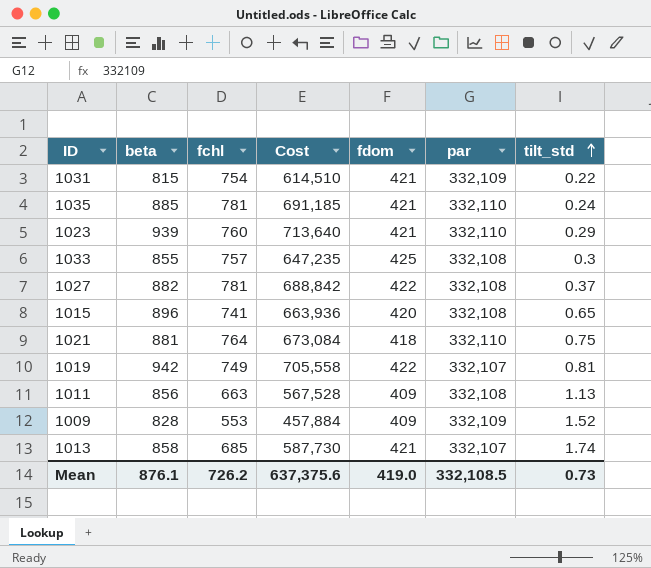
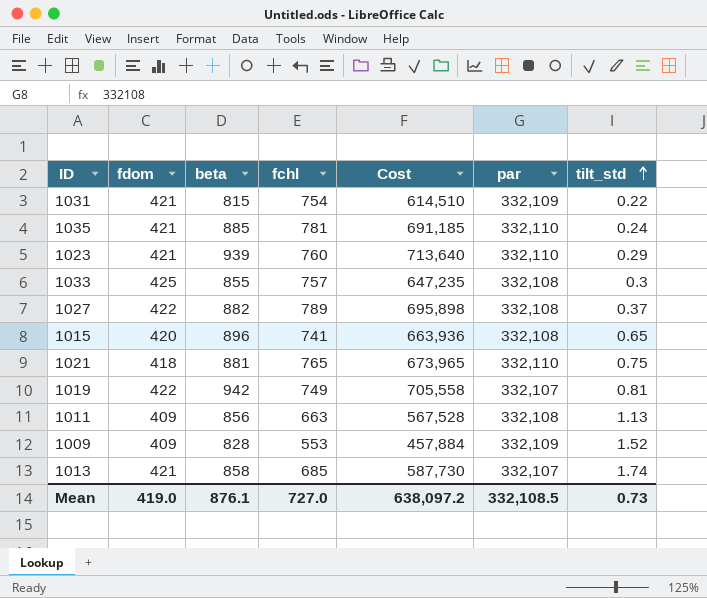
column fdom | position: 5 -> 2
1027 | fchl: 781 -> 789
1027 | Cost: 688,842 -> 695,898
1021 | fchl: 764 -> 765
1021 | Cost: 673,084 -> 673,965
Mean | fchl: 726.2 -> 727.0
Mean | Cost: 637,375.6 -> 638,097.2

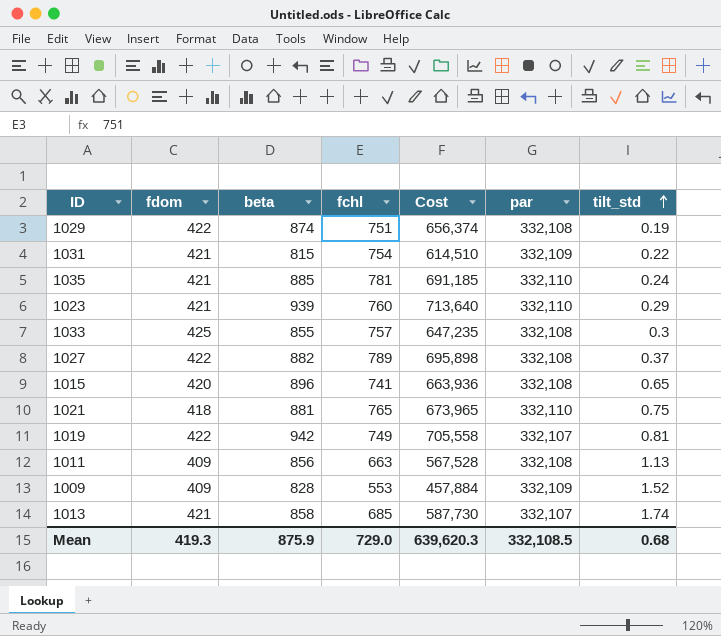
row 1029: none -> 422 | 874 | 751 | 656,374 | 332,108 | 0.19
Mean | fdom: 419.0 -> 419.3
Mean | beta: 876.1 -> 875.9
Mean | fchl: 727.0 -> 729.0
Mean | Cost: 638,097.2 -> 639,620.3
Mean | tilt_std: 0.73 -> 0.68

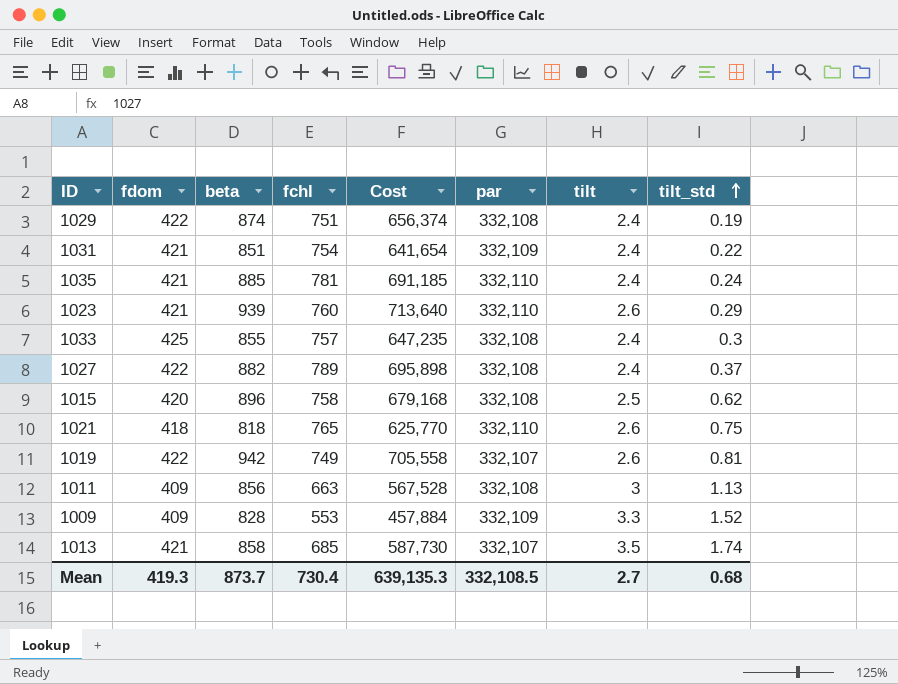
column tilt | position: none -> 7
1031 | beta: 815 -> 851
1031 | Cost: 614,510 -> 641,654
1015 | fchl: 741 -> 758
1015 | Cost: 663,936 -> 679,168
1015 | tilt_std: 0.65 -> 0.62
1021 | beta: 881 -> 818
1021 | Cost: 673,965 -> 625,770
Mean | beta: 875.9 -> 873.7
Mean | fchl: 729.0 -> 730.4
Mean | Cost: 639,620.3 -> 639,135.3

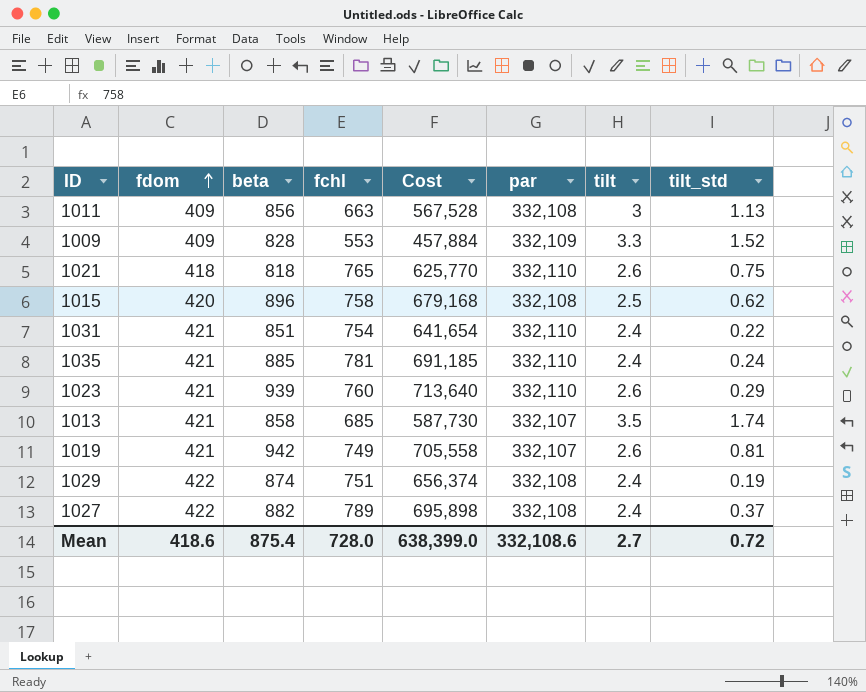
row order: tilt_std ascending -> fdom ascending
row 1033: 425 | 855 | 757 | 647,235 | 332,108 | 2.4 | 0.3 -> none
1031 | par: 332,109 -> 332,110
1019 | fdom: 422 -> 421
Mean | fdom: 419.3 -> 418.6
Mean | beta: 873.7 -> 875.4
Mean | fchl: 730.4 -> 728.0
Mean | Cost: 639,135.3 -> 638,399.0
Mean | par: 332,108.5 -> 332,108.6
Mean | tilt_std: 0.68 -> 0.72

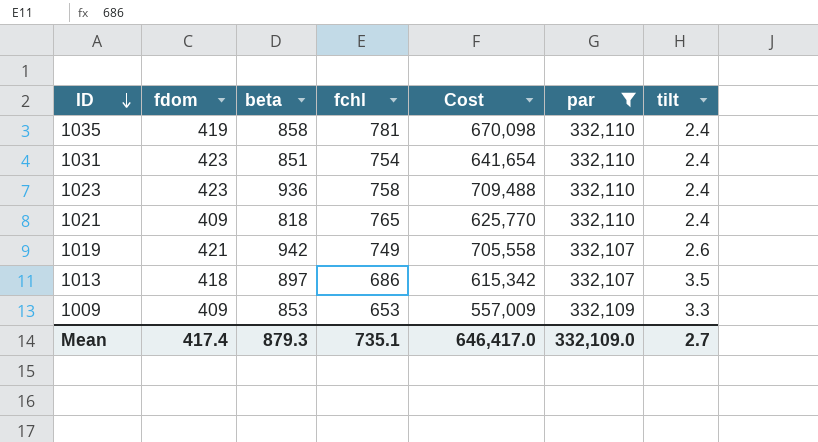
filter: none -> par != 332,108
row order: fdom ascending -> ID descending
column tilt_std | position: 8 -> none
1035 | fdom: 421 -> 419
1035 | beta: 885 -> 858
1035 | Cost: 691,185 -> 670,098
1031 | fdom: 421 -> 423
1023 | fdom: 421 -> 423
1023 | beta: 939 -> 936
1023 | fchl: 760 -> 758
1023 | Cost: 713,640 -> 709,488
1023 | tilt: 2.6 -> 2.4
1021 | fdom: 418 -> 409
1021 | tilt: 2.6 -> 2.4
1013 | fdom: 421 -> 418
1013 | beta: 858 -> 897
1013 | fchl: 685 -> 686
1013 | Cost: 587,730 -> 615,342
1009 | beta: 828 -> 853
1009 | fchl: 553 -> 653
1009 | Cost: 457,884 -> 557,009
Mean | fdom: 418.6 -> 417.4
Mean | beta: 875.4 -> 879.3
Mean | fchl: 728.0 -> 735.1
Mean | Cost: 638,399.0 -> 646,417.0
Mean | par: 332,108.6 -> 332,109.0

